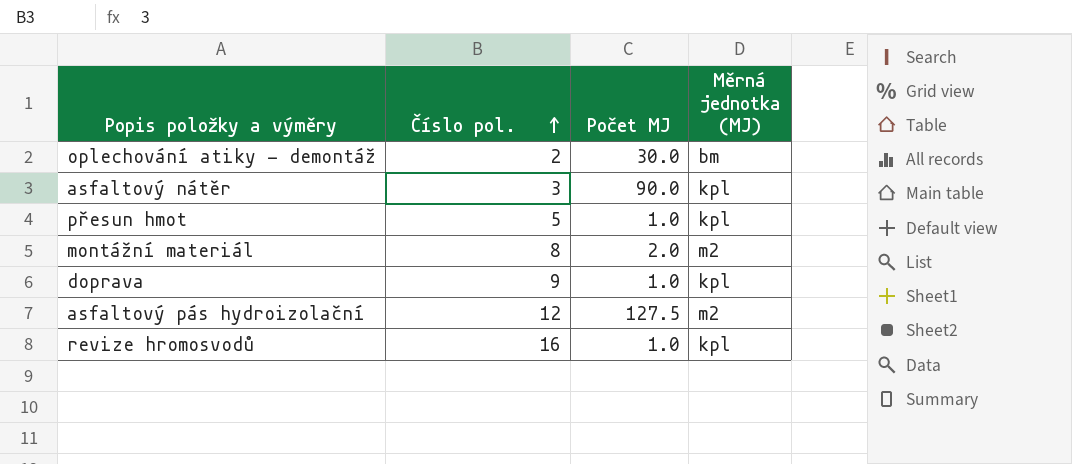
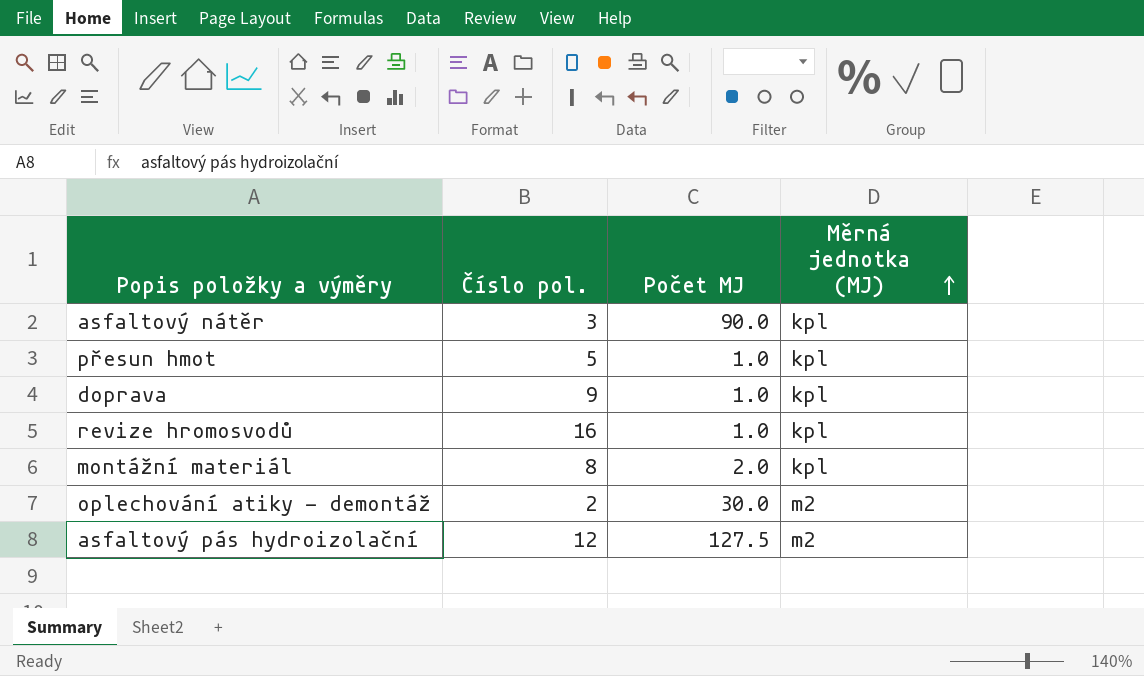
row order: Číslo pol. ascending -> Měrná jednotka (MJ) ascending
montážní materiál | Měrná jednotka (MJ): m2 -> kpl
oplechování atiky - demontáž | Měrná jednotka (MJ): bm -> m2

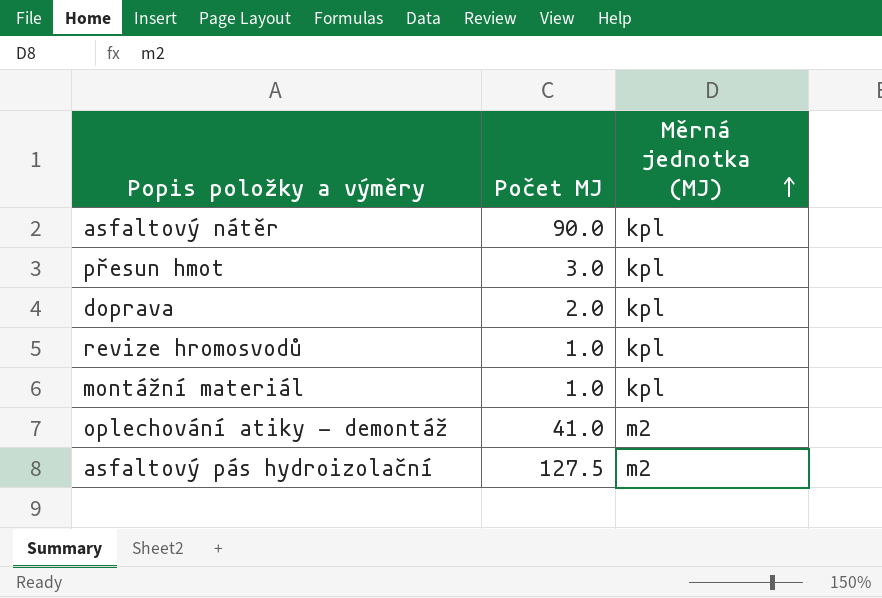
column Číslo pol. | position: 2 -> none
přesun hmot | Počet MJ: 1.0 -> 3.0
doprava | Počet MJ: 1.0 -> 2.0
montážní materiál | Počet MJ: 2.0 -> 1.0
oplechování atiky - demontáž | Počet MJ: 30.0 -> 41.0

